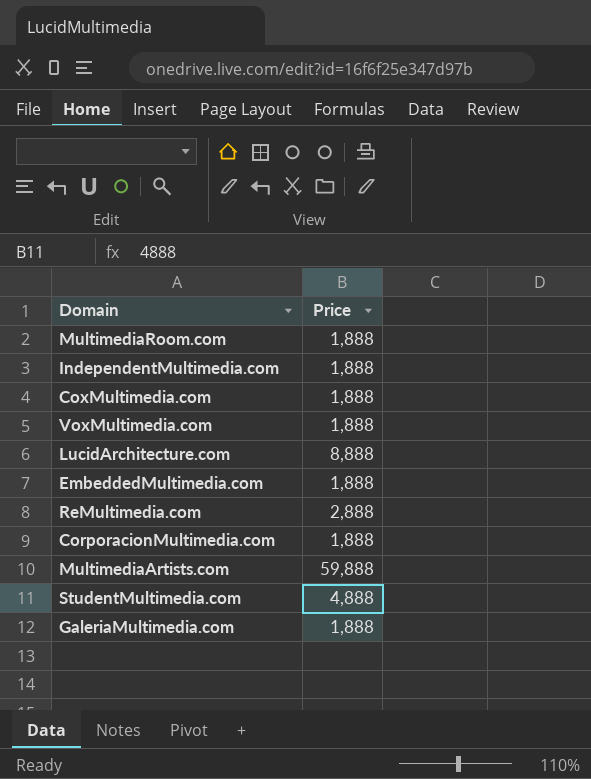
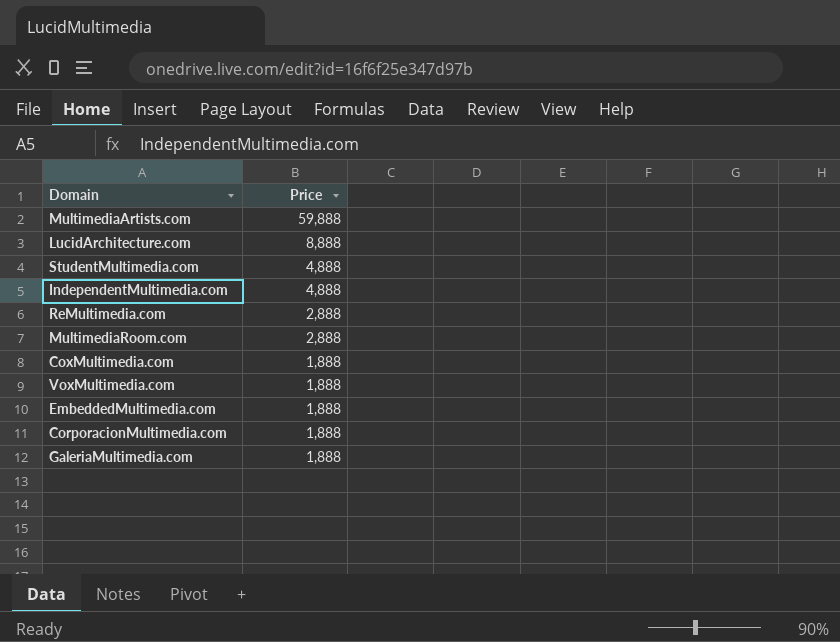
row order: none -> Price descending
IndependentMultimedia.com | Price: 1,888 -> 4,888
MultimediaRoom.com | Price: 1,888 -> 2,888

